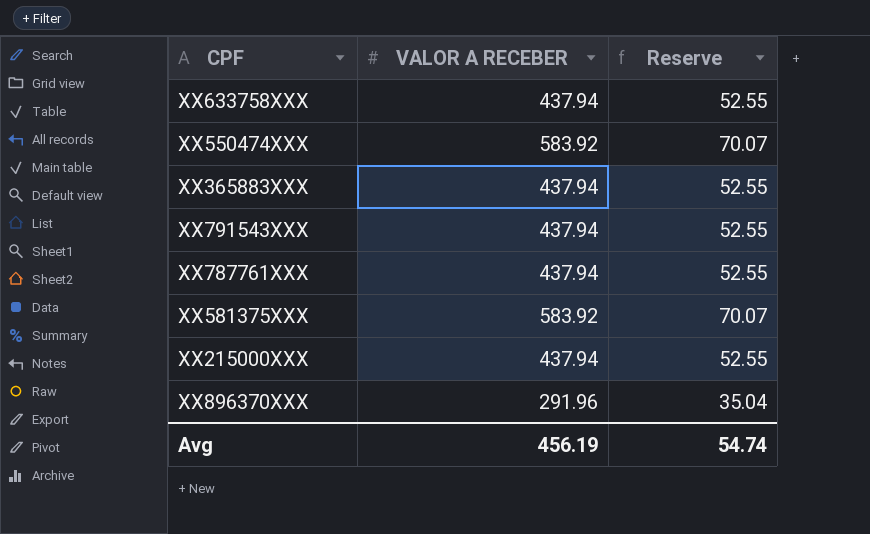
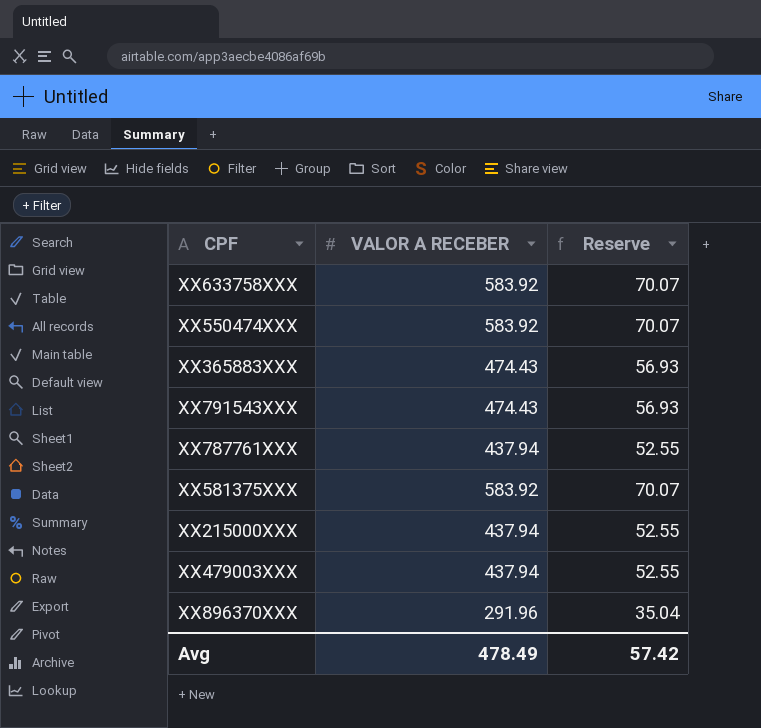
XX633758XXX | VALOR A RECEBER: 437.94 -> 583.92
XX633758XXX | Reserve: 52.55 -> 70.07
XX365883XXX | VALOR A RECEBER: 437.94 -> 474.43
XX365883XXX | Reserve: 52.55 -> 56.93
XX791543XXX | VALOR A RECEBER: 437.94 -> 474.43
XX791543XXX | Reserve: 52.55 -> 56.93
row XX479003XXX: none -> 437.94 | 52.55
Avg | VALOR A RECEBER: 456.19 -> 478.49
Avg | Reserve: 54.74 -> 57.42

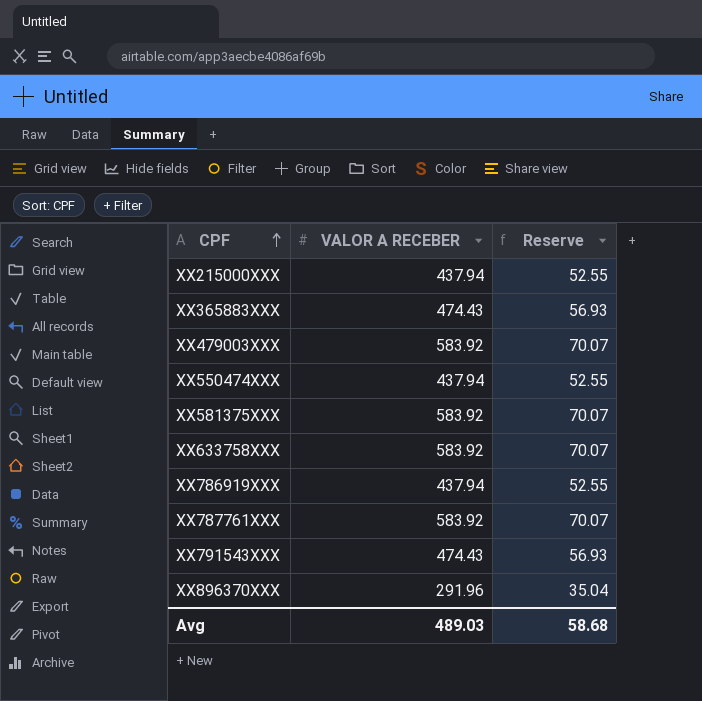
row order: none -> CPF ascending
XX479003XXX | VALOR A RECEBER: 437.94 -> 583.92
XX479003XXX | Reserve: 52.55 -> 70.07
XX550474XXX | VALOR A RECEBER: 583.92 -> 437.94
XX550474XXX | Reserve: 70.07 -> 52.55
row XX786919XXX: none -> 437.94 | 52.55
XX787761XXX | VALOR A RECEBER: 437.94 -> 583.92
XX787761XXX | Reserve: 52.55 -> 70.07
Avg | VALOR A RECEBER: 478.49 -> 489.03
Avg | Reserve: 57.42 -> 58.68

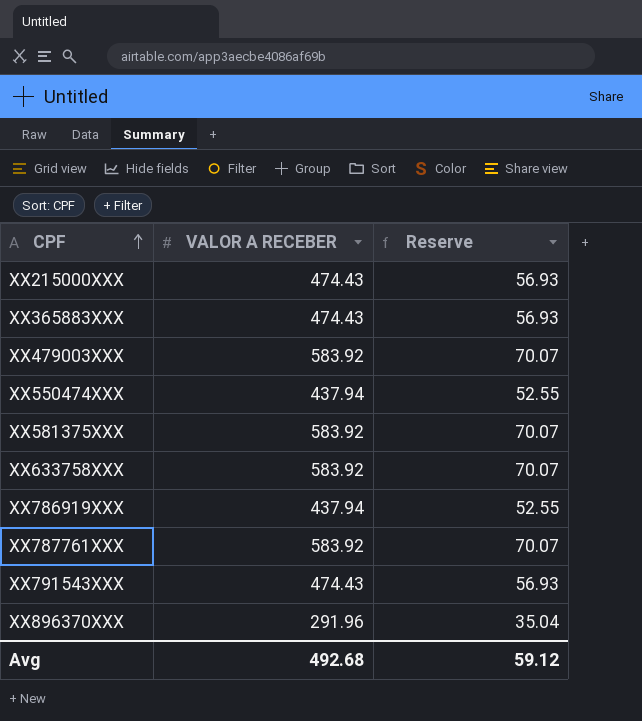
XX215000XXX | VALOR A RECEBER: 437.94 -> 474.43
XX215000XXX | Reserve: 52.55 -> 56.93
Avg | VALOR A RECEBER: 489.03 -> 492.68
Avg | Reserve: 58.68 -> 59.12

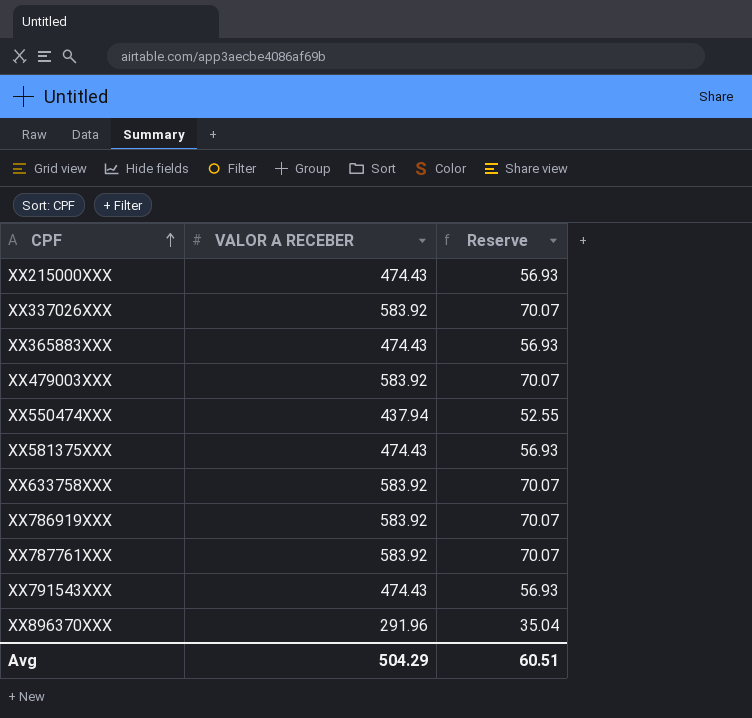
row XX337026XXX: none -> 583.92 | 70.07
XX581375XXX | VALOR A RECEBER: 583.92 -> 474.43
XX581375XXX | Reserve: 70.07 -> 56.93
XX786919XXX | VALOR A RECEBER: 437.94 -> 583.92
XX786919XXX | Reserve: 52.55 -> 70.07
Avg | VALOR A RECEBER: 492.68 -> 504.29
Avg | Reserve: 59.12 -> 60.51

